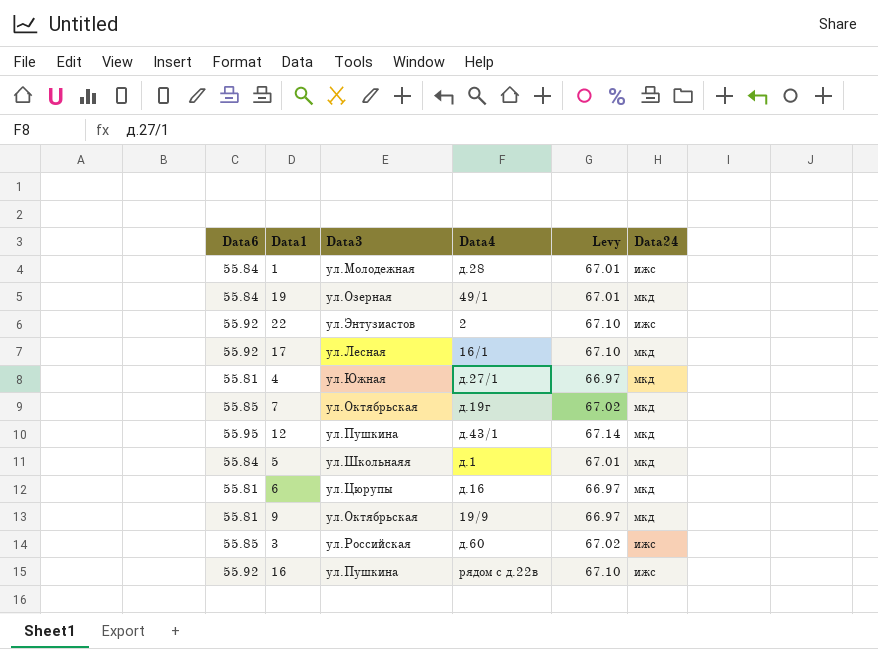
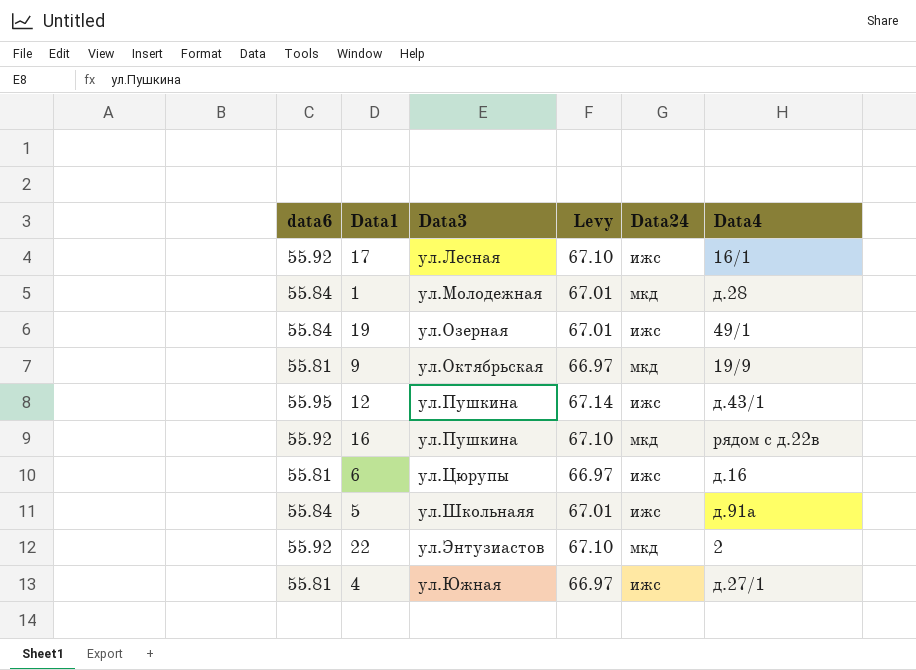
row order: none -> Data3 ascending
column name: Data6 -> data6
column Data4 | position: 4 -> 6
row 7: 55.85 | ул.Октябрьская | д.19г | 67.02 | мкд -> none
row 3: 55.85 | ул.Российская | д.60 | 67.02 | ижс -> none
17 | Data24: мкд -> ижс
1 | Data24: ижс -> мкд
19 | Data24: мкд -> ижс
12 | Data24: мкд -> ижс
16 | Data24: ижс -> мкд
6 | Data24: мкд -> ижс
5 | Data24: мкд -> ижс
5 | Data4: д.1 -> д.91а
22 | Data24: ижс -> мкд
4 | Data24: мкд -> ижс

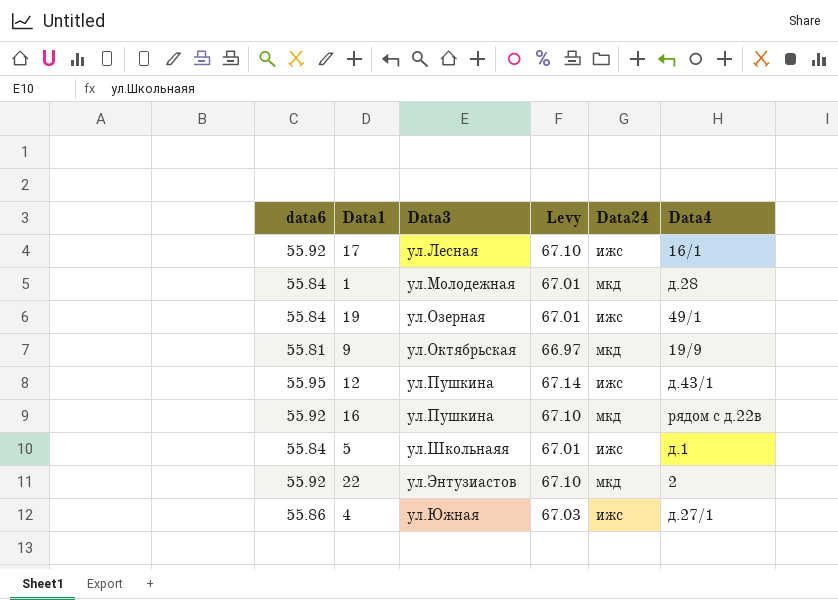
row 6: 55.81 | ул.Цюрупы | 66.97 | ижс | д.16 -> none
5 | Data4: д.91а -> д.1
4 | data6: 55.81 -> 55.86
4 | Levy: 66.97 -> 67.03

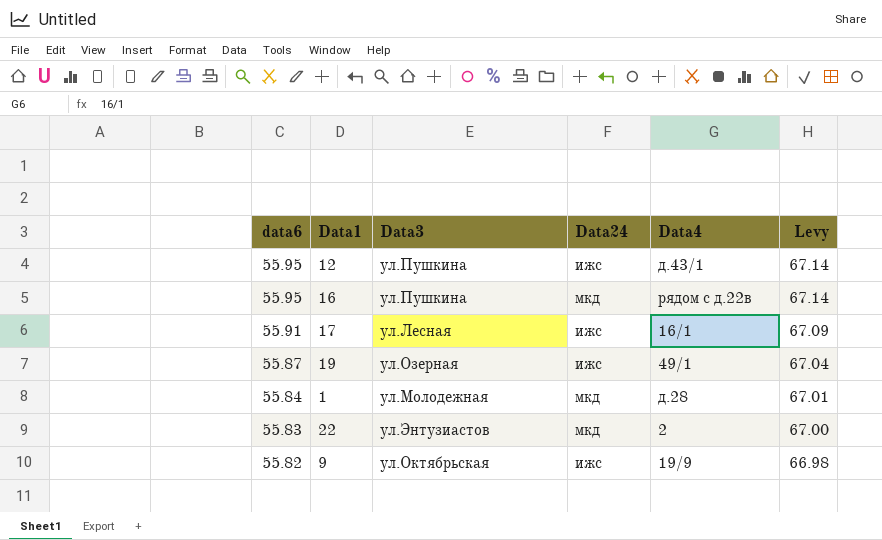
row order: Data3 ascending -> data6 descending
column Levy | position: 4 -> 6
row 5: 55.84 | ул.Школьнаяя | 67.01 | ижс | д.1 -> none
row 4: 55.86 | ул.Южная | 67.03 | ижс | д.27/1 -> none
16 | data6: 55.92 -> 55.95
16 | Levy: 67.10 -> 67.14
17 | data6: 55.92 -> 55.91
17 | Levy: 67.10 -> 67.09
19 | data6: 55.84 -> 55.87
19 | Levy: 67.01 -> 67.04
22 | data6: 55.92 -> 55.83
22 | Levy: 67.10 -> 67.00
9 | data6: 55.81 -> 55.82
9 | Data24: мкд -> ижс
9 | Levy: 66.97 -> 66.98

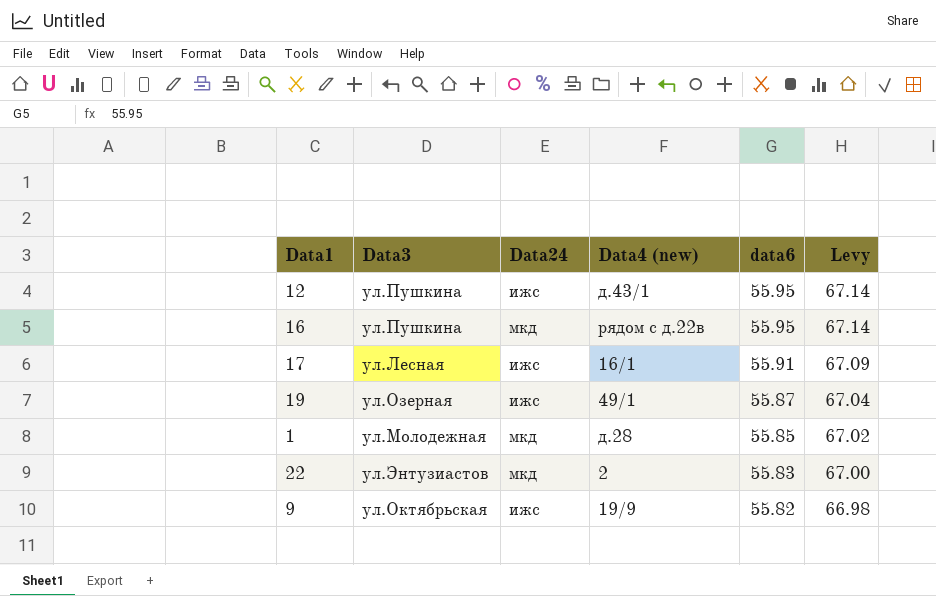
column name: Data4 -> Data4 (new)
column data6 | position: 1 -> 5
1 | data6: 55.84 -> 55.85
1 | Levy: 67.01 -> 67.02

